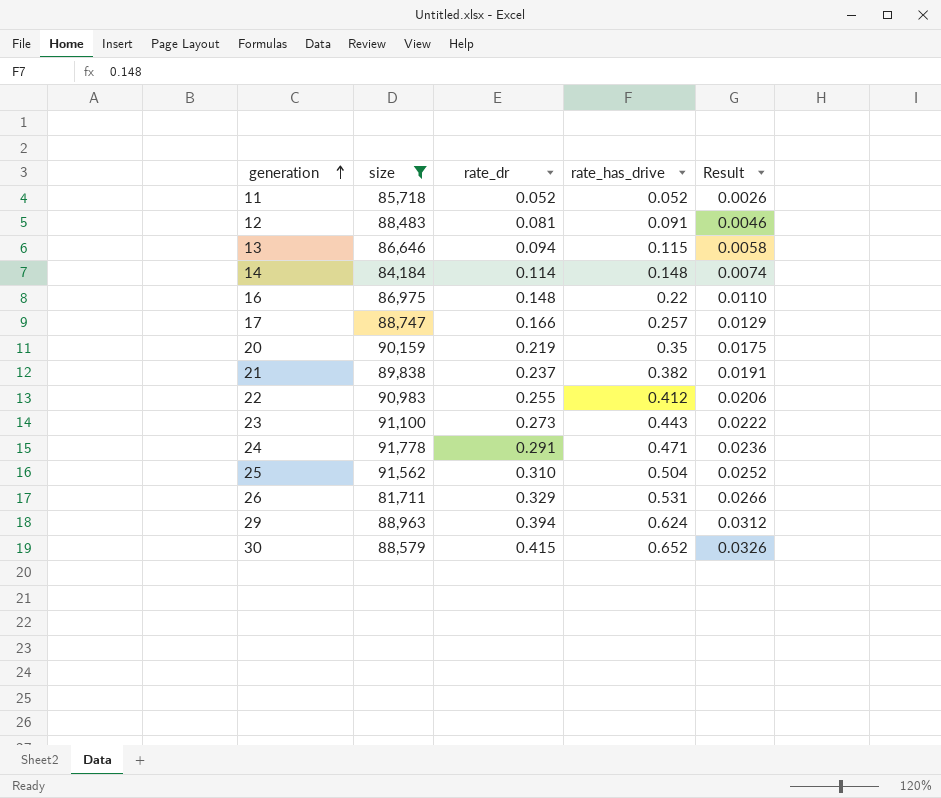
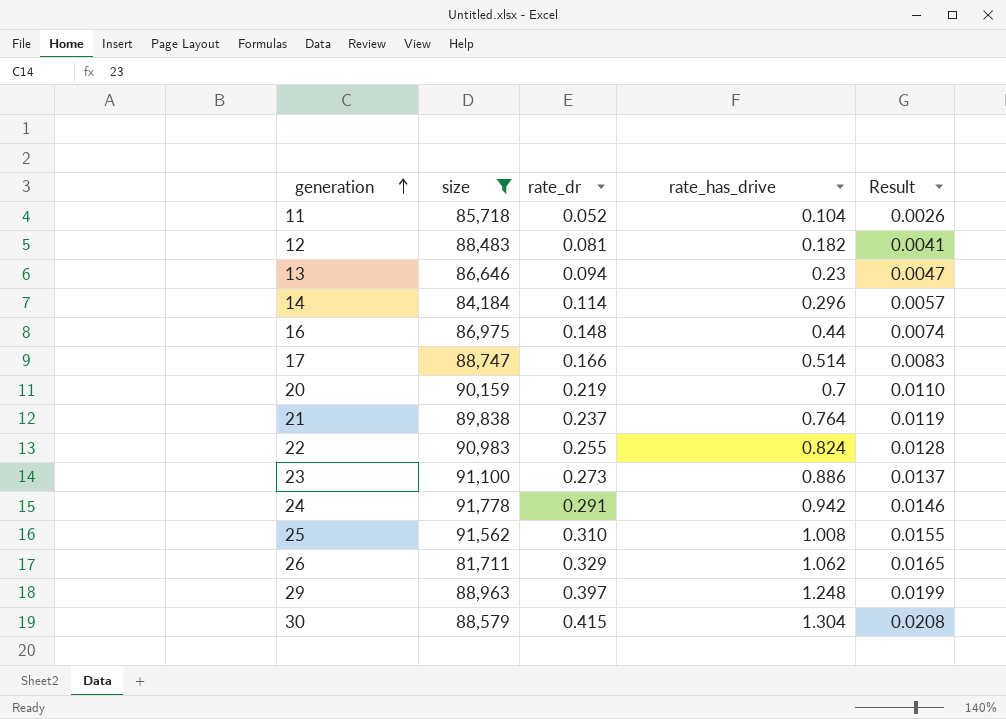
column Result | formula: [rate_has_drive] * 0.05 -> [rate_dr] * 0.05
11 | rate_has_drive: 0.052 -> 0.104
12 | rate_has_drive: 0.091 -> 0.182
13 | rate_has_drive: 0.115 -> 0.23
14 | rate_has_drive: 0.148 -> 0.296
16 | rate_has_drive: 0.22 -> 0.44
17 | rate_has_drive: 0.257 -> 0.514
20 | rate_has_drive: 0.35 -> 0.7
21 | rate_has_drive: 0.382 -> 0.764
22 | rate_has_drive: 0.412 -> 0.824
23 | rate_has_drive: 0.443 -> 0.886
24 | rate_has_drive: 0.471 -> 0.942
25 | rate_has_drive: 0.504 -> 1.008
26 | rate_has_drive: 0.531 -> 1.062
29 | rate_dr: 0.394 -> 0.397
29 | rate_has_drive: 0.624 -> 1.248
30 | rate_has_drive: 0.652 -> 1.304

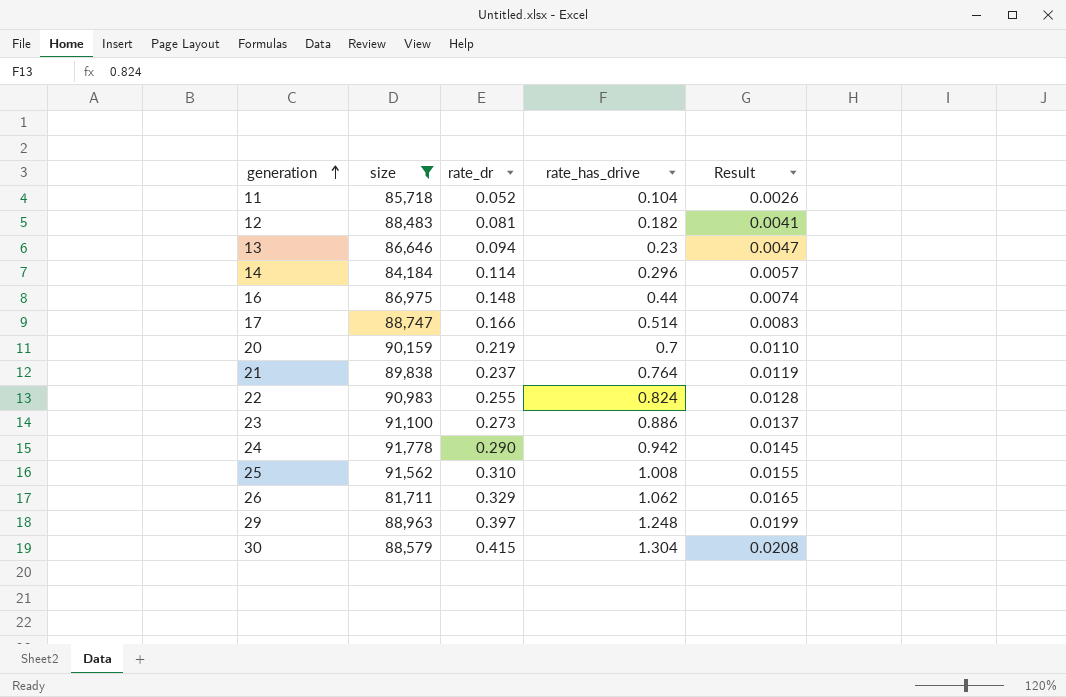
24 | rate_dr: 0.291 -> 0.290
24 | Result: 0.0146 -> 0.0145

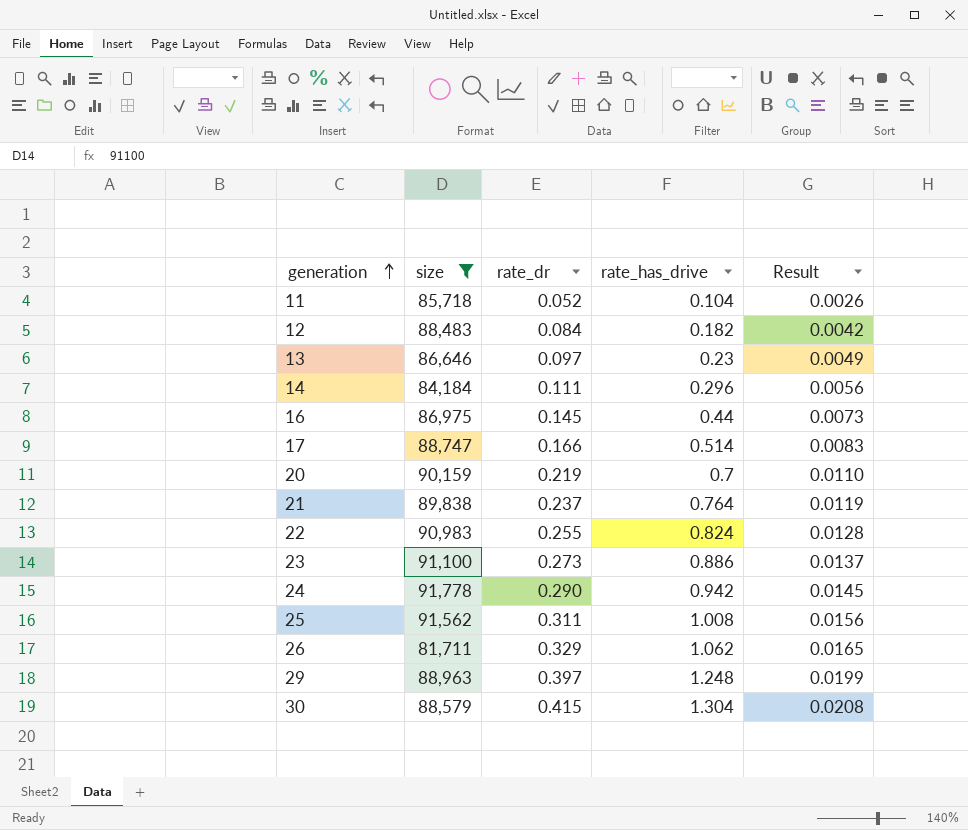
12 | rate_dr: 0.081 -> 0.084
12 | Result: 0.0041 -> 0.0042
13 | rate_dr: 0.094 -> 0.097
13 | Result: 0.0047 -> 0.0049
14 | rate_dr: 0.114 -> 0.111
14 | Result: 0.0057 -> 0.0056
16 | rate_dr: 0.148 -> 0.145
16 | Result: 0.0074 -> 0.0073
25 | rate_dr: 0.310 -> 0.311
25 | Result: 0.0155 -> 0.0156

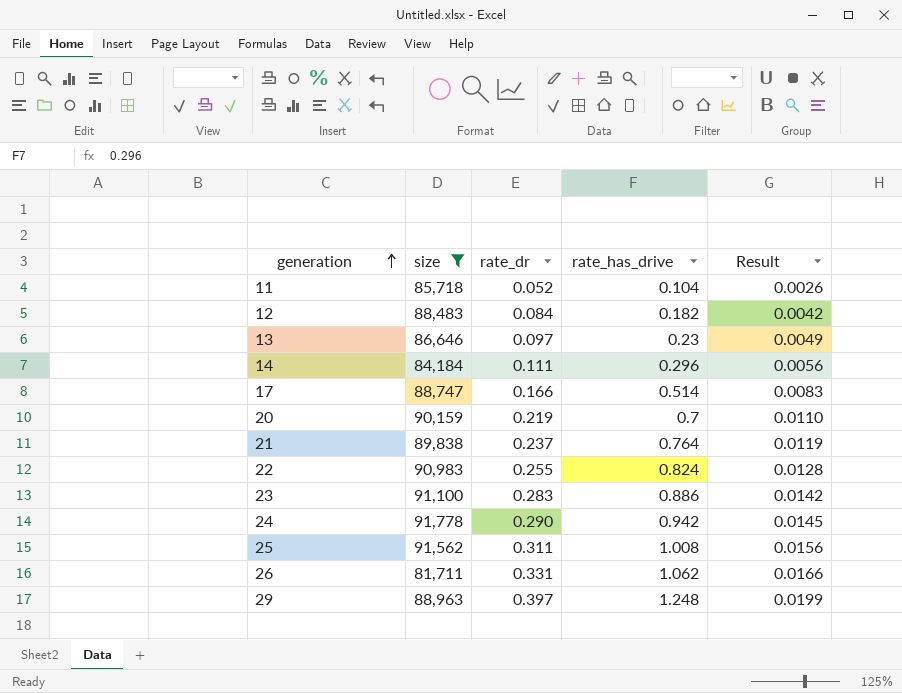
row 16: 86,975 | 0.145 | 0.44 | 0.0073 -> none
row 30: 88,579 | 0.415 | 1.304 | 0.0208 -> none
23 | rate_dr: 0.273 -> 0.283
23 | Result: 0.0137 -> 0.0142
26 | rate_dr: 0.329 -> 0.331
26 | Result: 0.0165 -> 0.0166

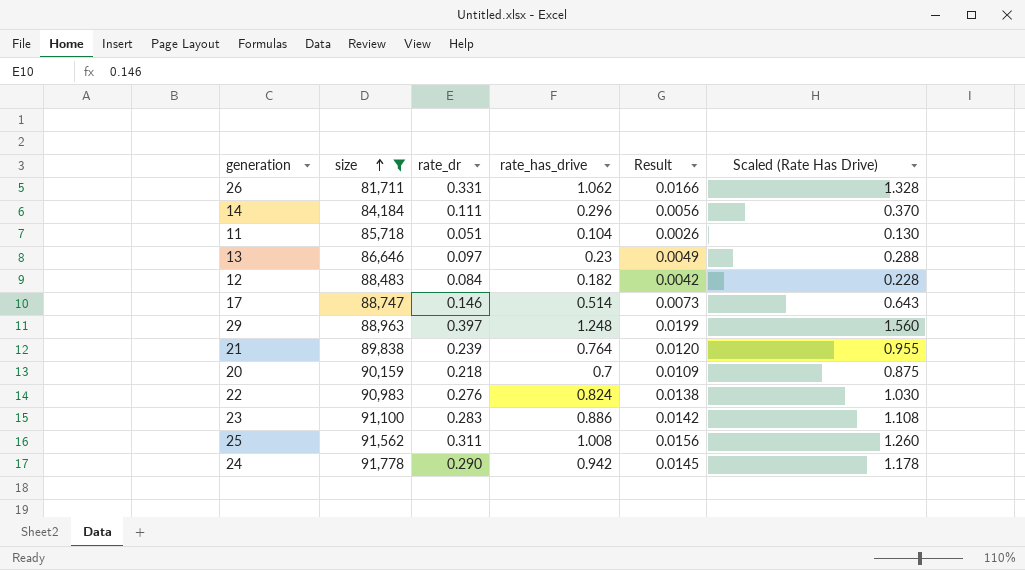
row order: generation ascending -> size ascending
column Scaled (Rate Has Drive) | formula: none -> [rate_has_drive] * 1.25
11 | rate_dr: 0.052 -> 0.051
17 | rate_dr: 0.166 -> 0.146
17 | Result: 0.0083 -> 0.0073
21 | rate_dr: 0.237 -> 0.239
21 | Result: 0.0119 -> 0.0120
20 | rate_dr: 0.219 -> 0.218
20 | Result: 0.0110 -> 0.0109
22 | rate_dr: 0.255 -> 0.276
22 | Result: 0.0128 -> 0.0138

